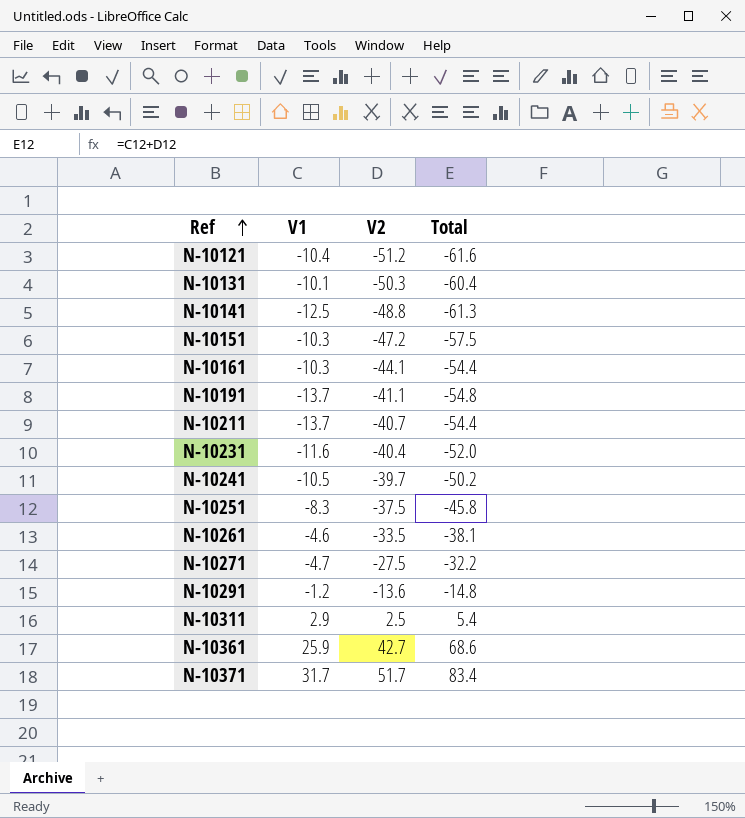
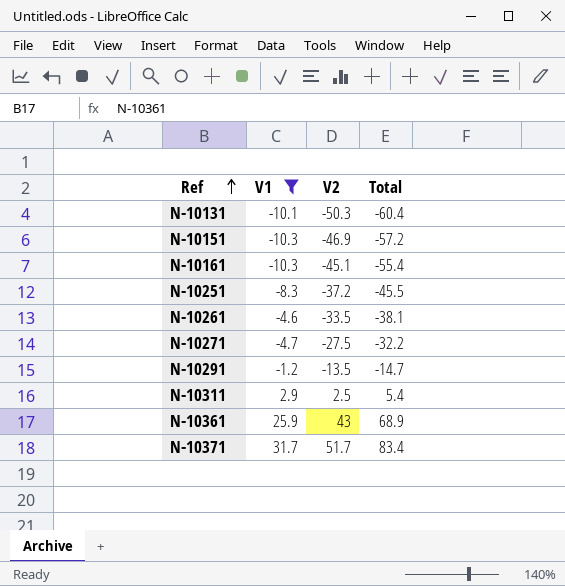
filter: none -> V1 >= -10.3
N-10151 | V2: -47.2 -> -46.9
N-10151 | Total: -57.5 -> -57.2
N-10161 | V2: -44.1 -> -45.1
N-10161 | Total: -54.4 -> -55.4
N-10251 | V2: -37.5 -> -37.2
N-10251 | Total: -45.8 -> -45.5
N-10291 | V2: -13.6 -> -13.5
N-10291 | Total: -14.8 -> -14.7
N-10361 | V2: 42.7 -> 43
N-10361 | Total: 68.6 -> 68.9

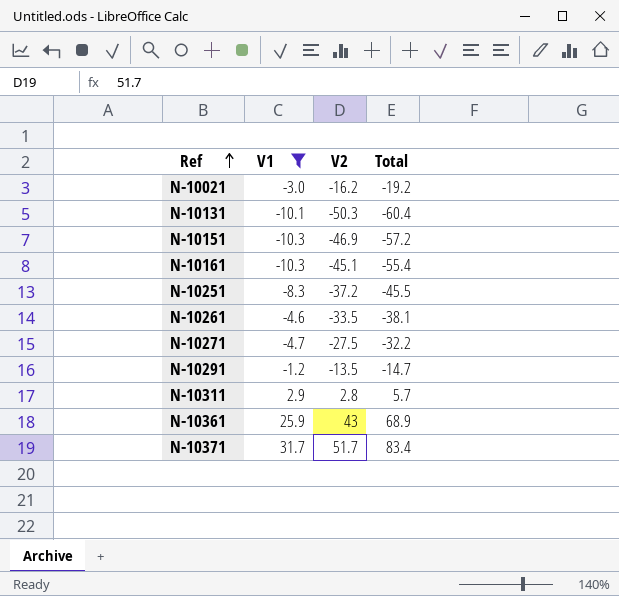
row N-10021: none -> -3.0 | -16.2 | -19.2
N-10311 | V2: 2.5 -> 2.8
N-10311 | Total: 5.4 -> 5.7

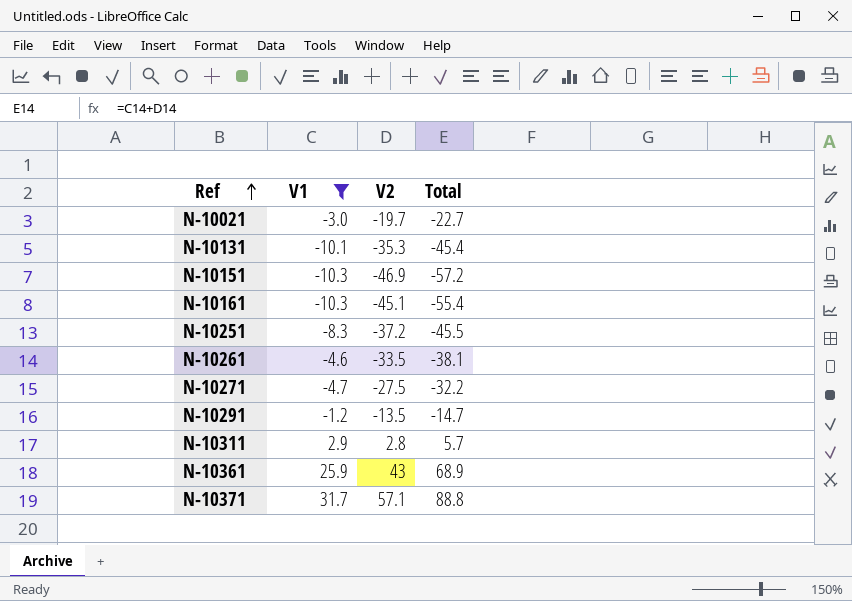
N-10021 | V2: -16.2 -> -19.7
N-10021 | Total: -19.2 -> -22.7
N-10131 | V2: -50.3 -> -35.3
N-10131 | Total: -60.4 -> -45.4
N-10371 | V2: 51.7 -> 57.1
N-10371 | Total: 83.4 -> 88.8

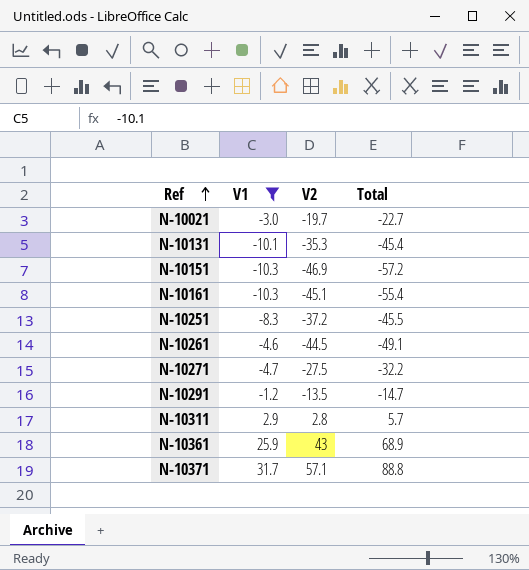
N-10261 | V2: -33.5 -> -44.5
N-10261 | Total: -38.1 -> -49.1

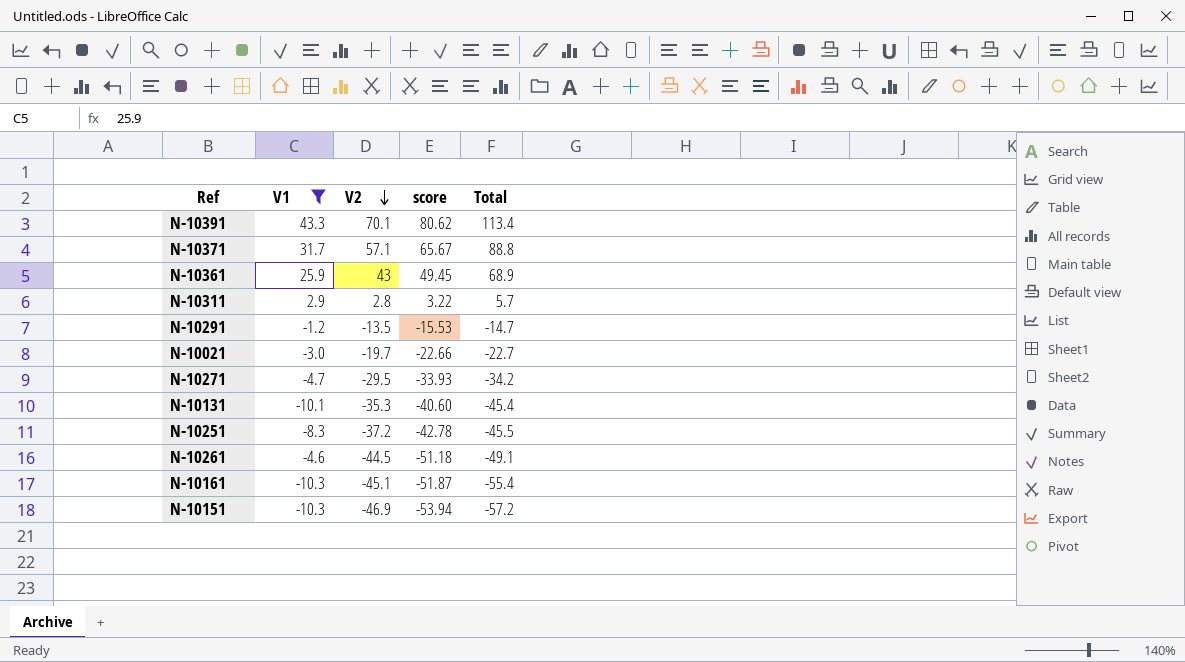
row order: Ref ascending -> V2 descending
column score | formula: none -> [V2] * 1.15
row N-10391: none -> 43.3 | 70.1 | 80.62 | 113.4
N-10271 | V2: -27.5 -> -29.5
N-10271 | Total: -32.2 -> -34.2

